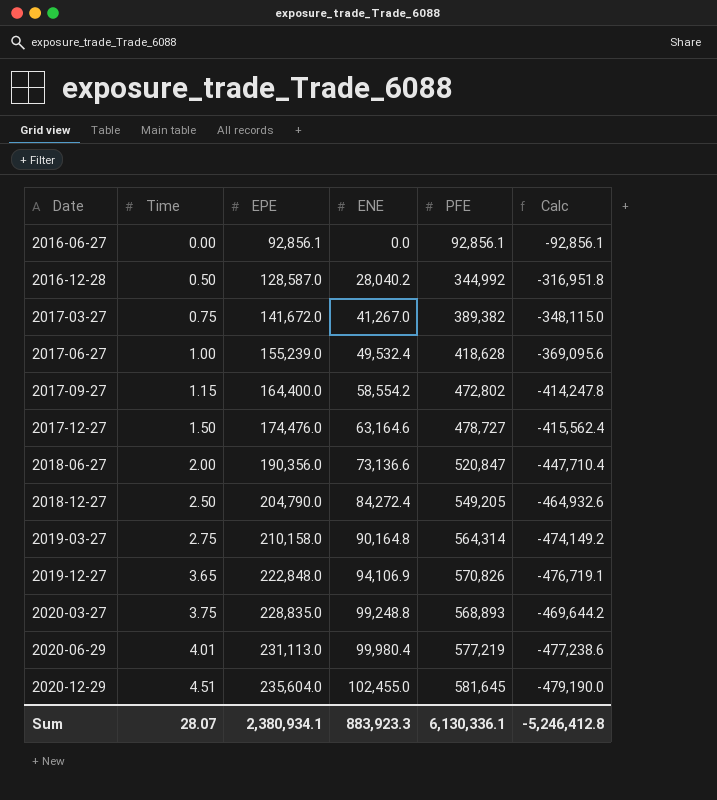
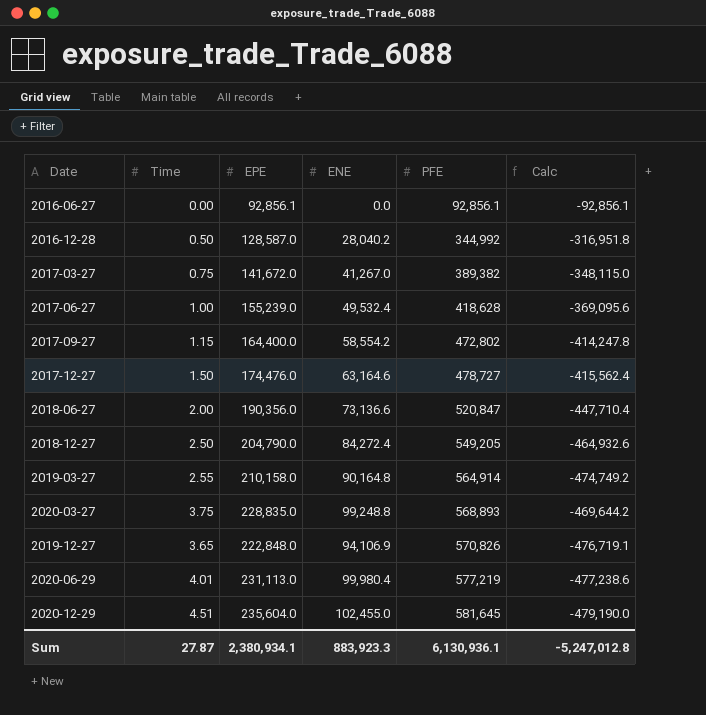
row order: Date ascending -> PFE ascending
2019-03-27 | Time: 2.75 -> 2.55
2019-03-27 | PFE: 564,314 -> 564,914
2019-03-27 | Calc: -474,149.2 -> -474,749.2
Sum | Time: 28.07 -> 27.87
Sum | PFE: 6,130,336.1 -> 6,130,936.1
Sum | Calc: -5,246,412.8 -> -5,247,012.8

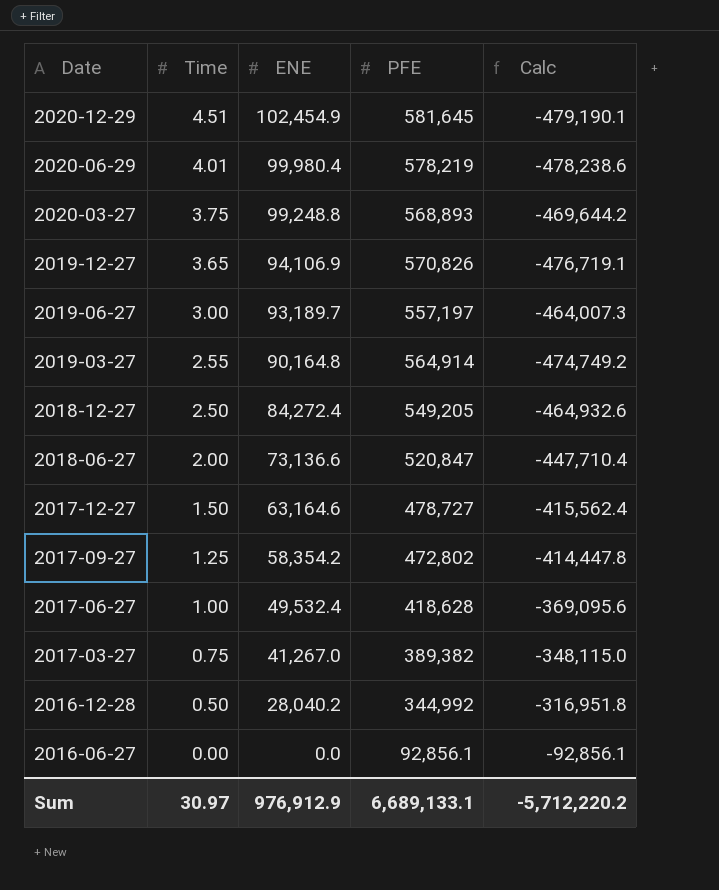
row order: PFE ascending -> Date descending
column EPE | position: 3 -> none
2020-12-29 | ENE: 102,455.0 -> 102,454.9
2020-12-29 | Calc: -479,190.0 -> -479,190.1
2020-06-29 | PFE: 577,219 -> 578,219
2020-06-29 | Calc: -477,238.6 -> -478,238.6
row 2019-06-27: none -> 3.00 | 93,189.7 | 557,197 | -464,007.3
2017-09-27 | Time: 1.15 -> 1.25
2017-09-27 | ENE: 58,554.2 -> 58,354.2
2017-09-27 | Calc: -414,247.8 -> -414,447.8
Sum | Time: 27.87 -> 30.97
Sum | ENE: 883,923.3 -> 976,912.9
Sum | PFE: 6,130,936.1 -> 6,689,133.1
Sum | Calc: -5,247,012.8 -> -5,712,220.2

